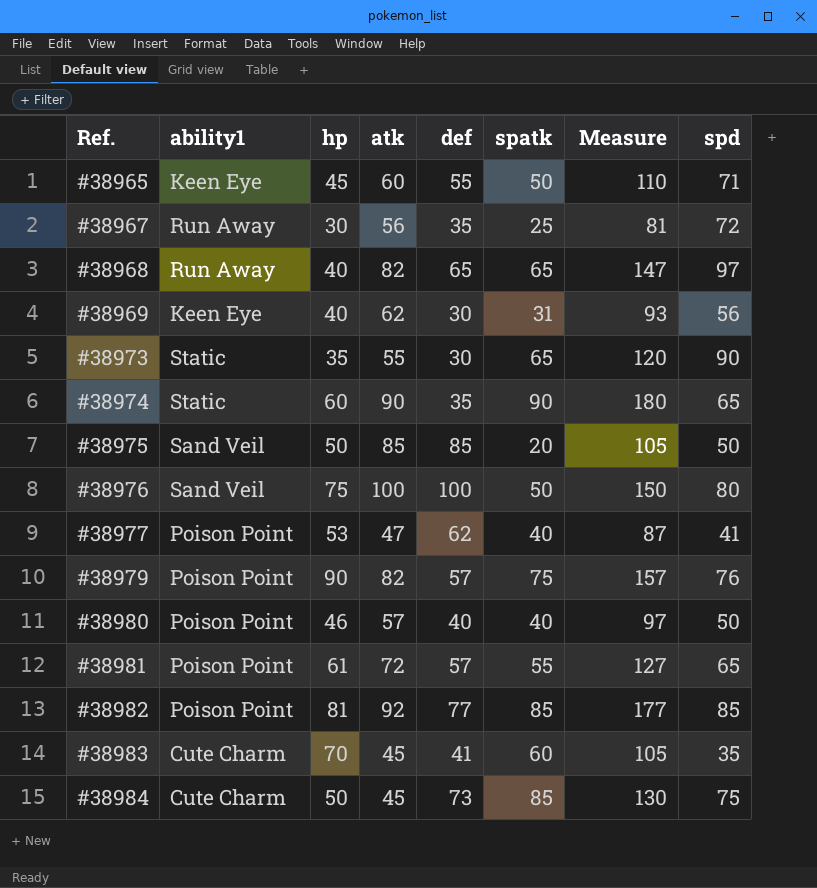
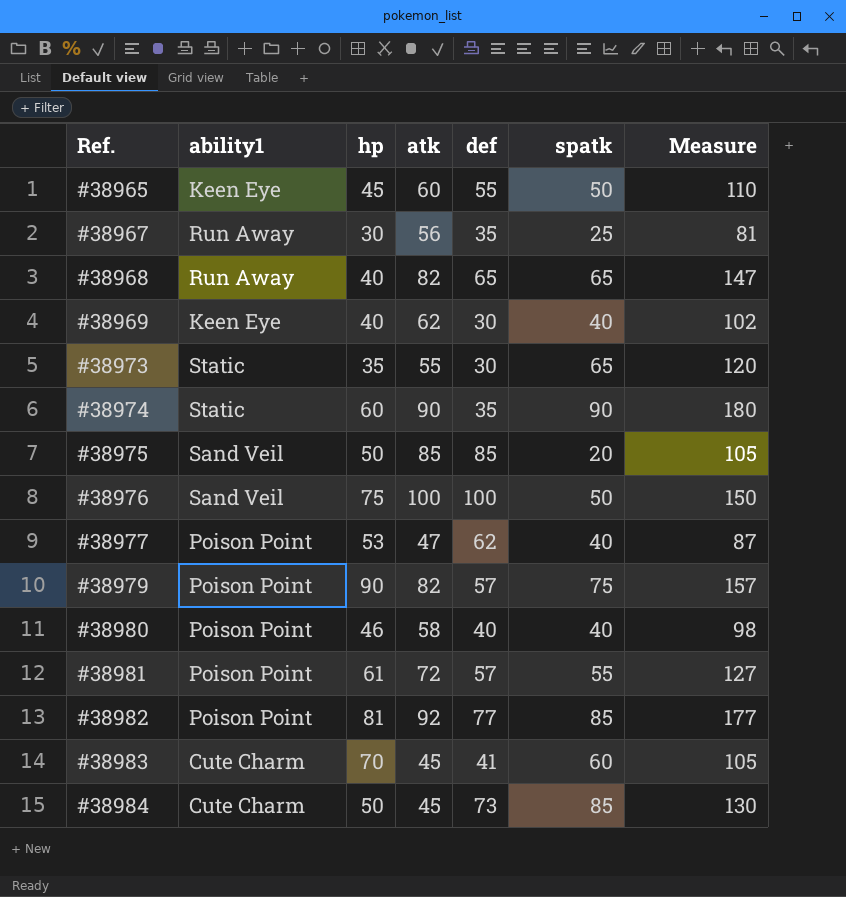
column spd | position: 8 -> none
#38969 | spatk: 31 -> 40
#38969 | Measure: 93 -> 102
#38980 | atk: 57 -> 58
#38980 | Measure: 97 -> 98

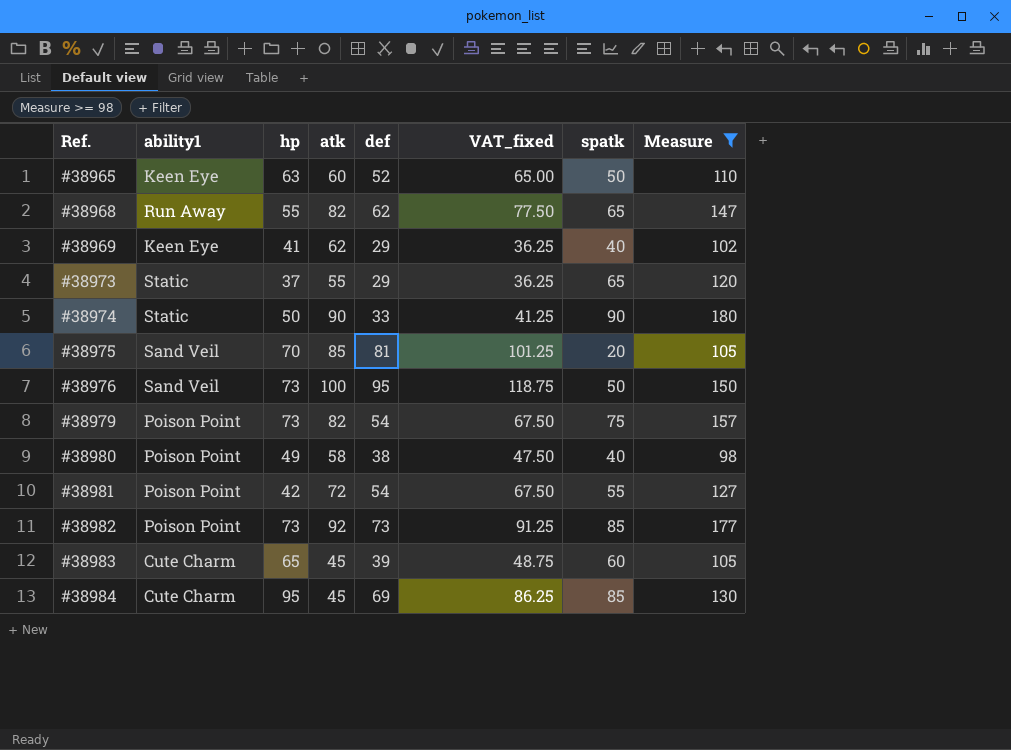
filter: none -> Measure >= 98
column VAT_fixed | formula: none -> [def] * 1.25
#38965 | hp: 45 -> 63
#38965 | def: 55 -> 52
#38968 | hp: 40 -> 55
#38968 | def: 65 -> 62
#38969 | hp: 40 -> 41
#38969 | def: 30 -> 29
#38973 | hp: 35 -> 37
#38973 | def: 30 -> 29
#38974 | hp: 60 -> 50
#38974 | def: 35 -> 33
#38975 | hp: 50 -> 70
#38975 | def: 85 -> 81
#38976 | hp: 75 -> 73
#38976 | def: 100 -> 95
#38979 | hp: 90 -> 73
#38979 | def: 57 -> 54
#38980 | hp: 46 -> 49
#38980 | def: 40 -> 38
#38981 | hp: 61 -> 42
#38981 | def: 57 -> 54
#38982 | hp: 81 -> 73
#38982 | def: 77 -> 73
#38983 | hp: 70 -> 65
#38983 | def: 41 -> 39
#38984 | hp: 50 -> 95
#38984 | def: 73 -> 69

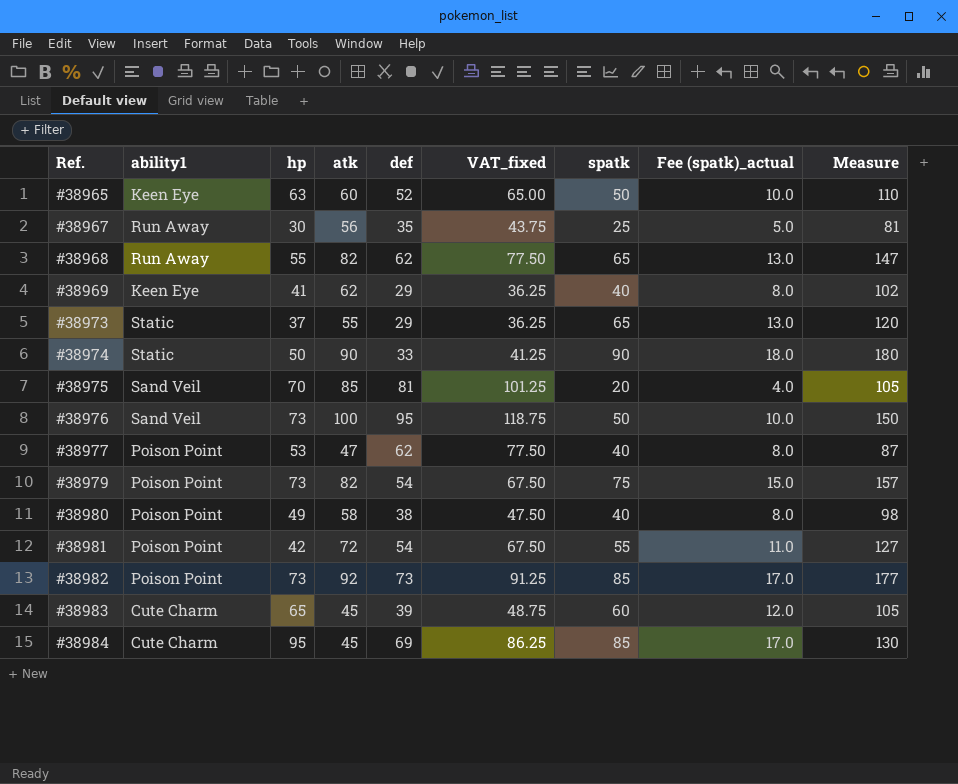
filter: Measure >= 98 -> none
column Fee (spatk)_actual | formula: none -> [spatk] * 0.2

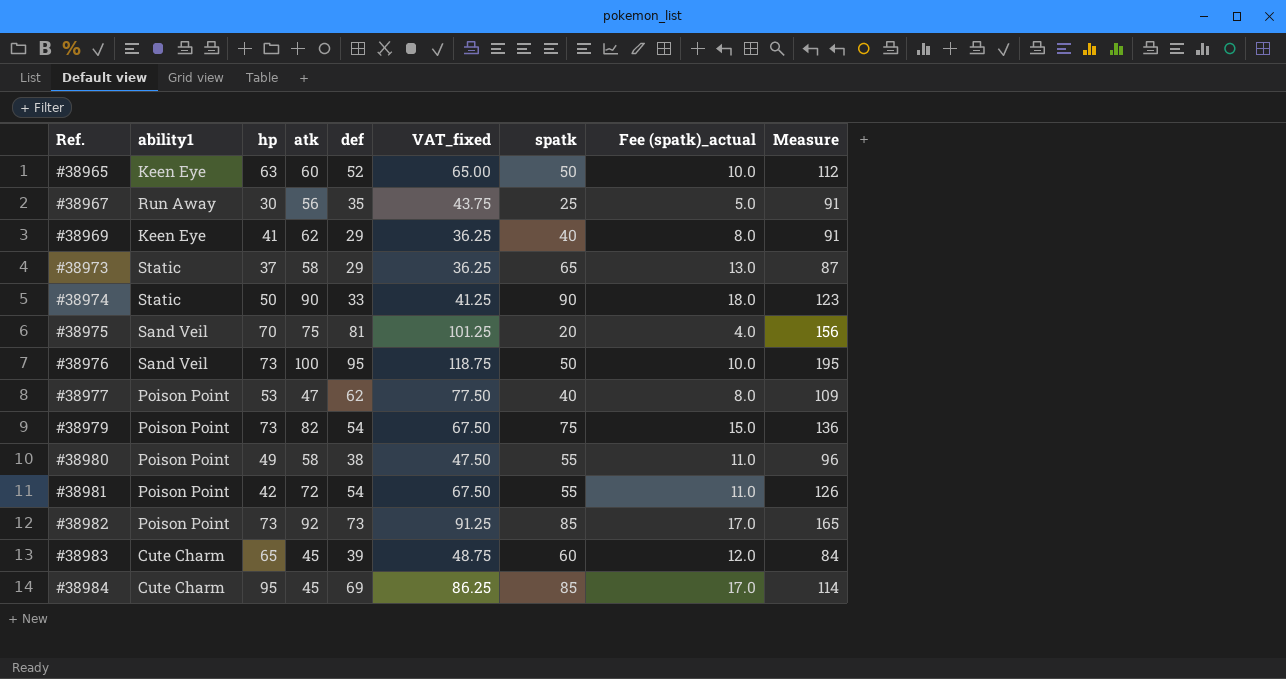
column Measure | formula: [atk] + [spatk] -> [atk] + [def]
row #38968: Run Away | 55 | 82 | 62 | 77.50 | 65 | 13.0 | 147 -> none
#38973 | atk: 55 -> 58
#38975 | atk: 85 -> 75
#38980 | spatk: 40 -> 55
#38980 | Fee (spatk)_actual: 8.0 -> 11.0

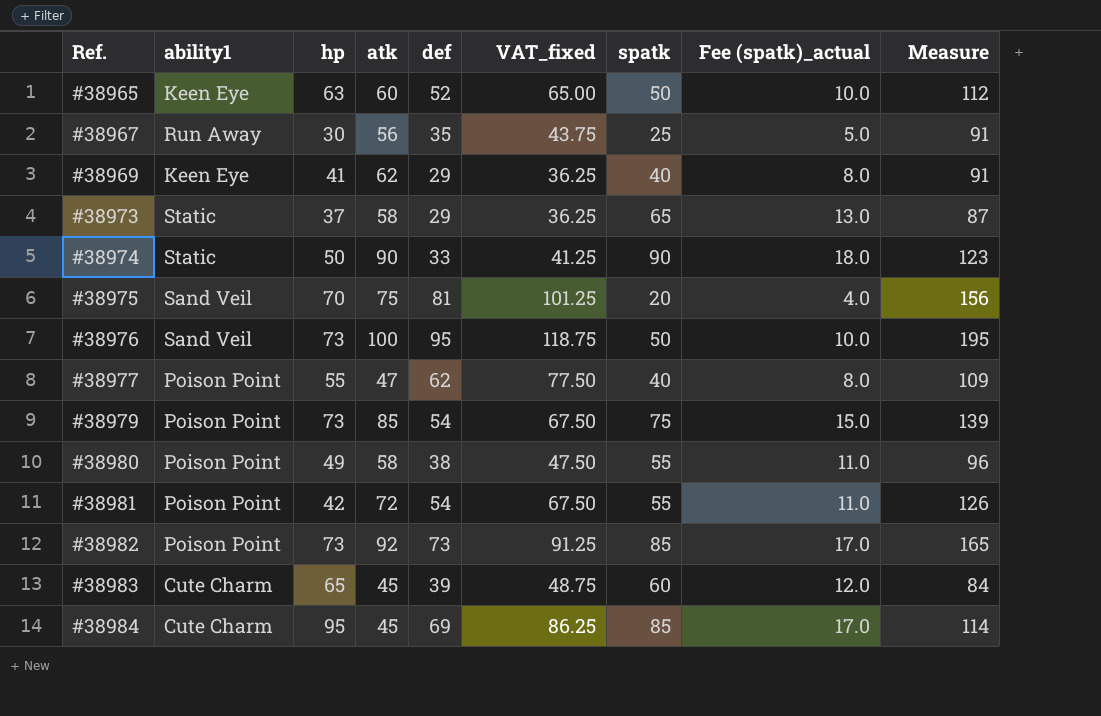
#38977 | hp: 53 -> 55
#38979 | atk: 82 -> 85
#38979 | Measure: 136 -> 139

